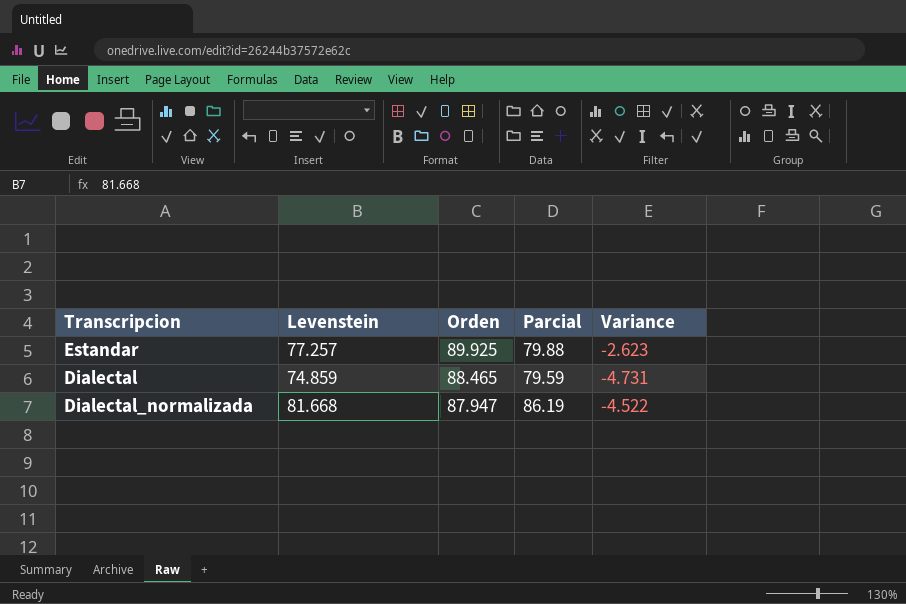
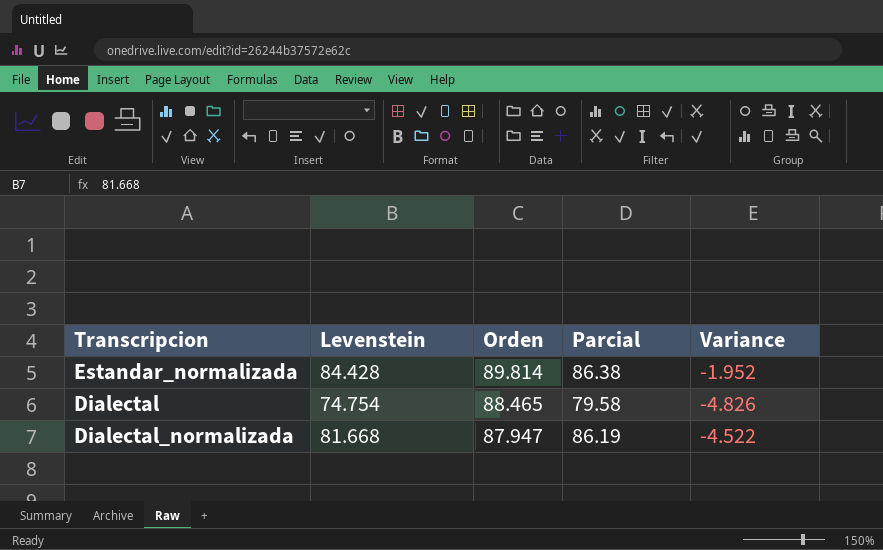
row Estandar: 77.257 | 89.925 | 79.88 | -2.623 -> none
row Estandar_normalizada: none -> 84.428 | 89.814 | 86.38 | -1.952
Dialectal | Levenstein: 74.859 -> 74.754
Dialectal | Parcial: 79.59 -> 79.58
Dialectal | Variance: -4.731 -> -4.826

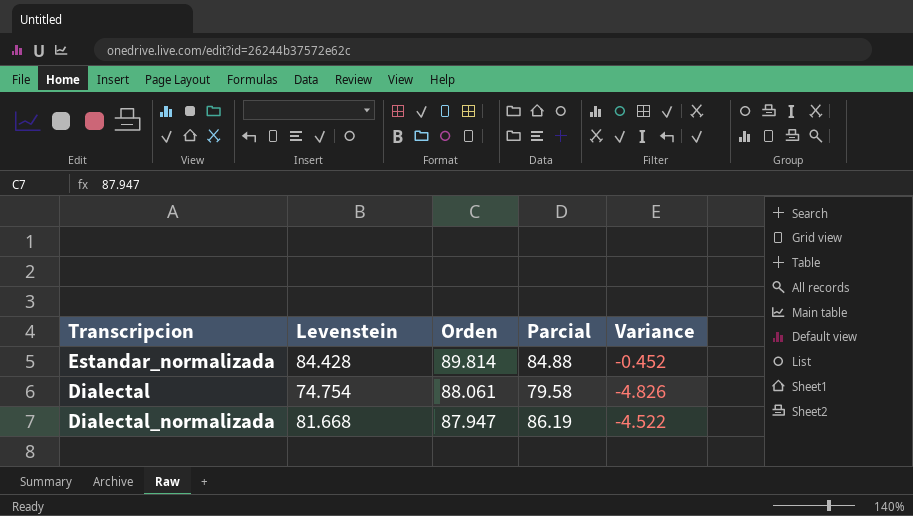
Estandar_normalizada | Parcial: 86.38 -> 84.88
Estandar_normalizada | Variance: -1.952 -> -0.452
Dialectal | Orden: 88.465 -> 88.061

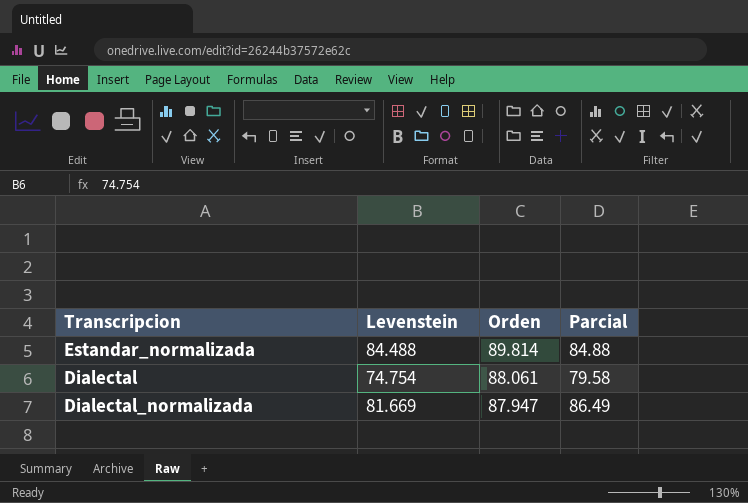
column Variance | formula: [Levenstein] - [Parcial] -> none
Estandar_normalizada | Levenstein: 84.428 -> 84.488
Dialectal_normalizada | Levenstein: 81.668 -> 81.669
Dialectal_normalizada | Parcial: 86.19 -> 86.49

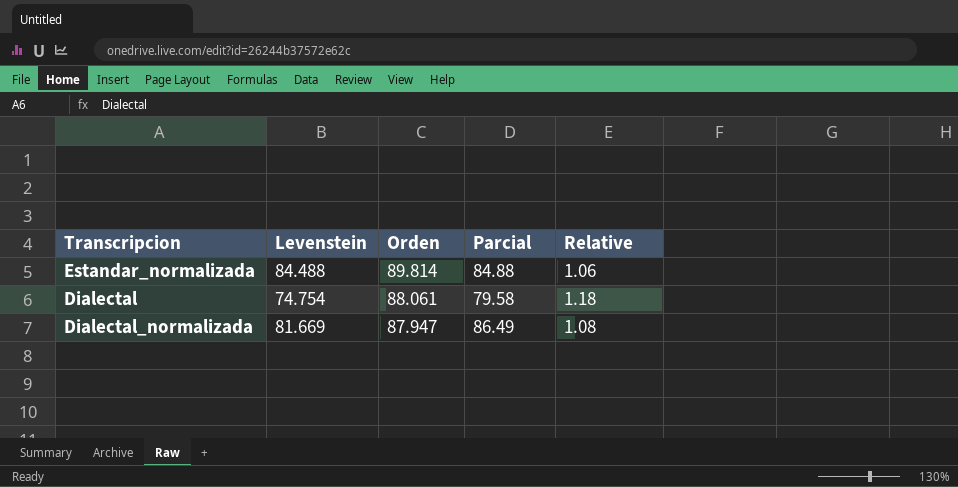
column Relative | formula: none -> [Orden] / [Levenstein]

